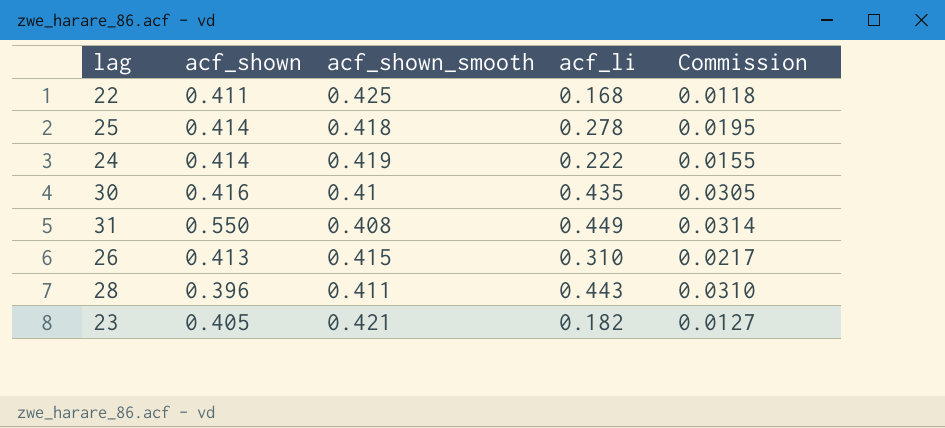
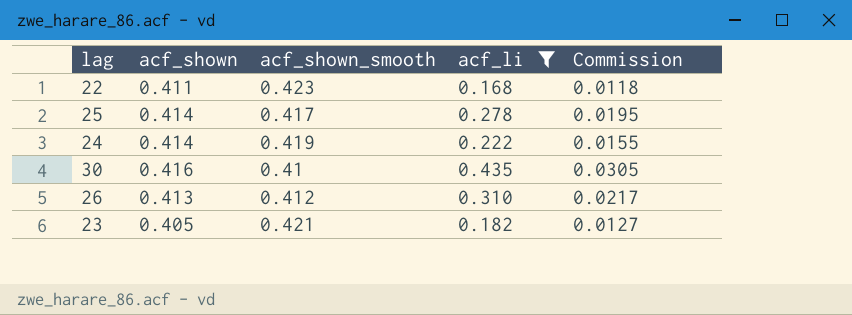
filter: none -> acf_li <= 0.435
22 | acf_shown_smooth: 0.425 -> 0.423
25 | acf_shown_smooth: 0.418 -> 0.417
26 | acf_shown_smooth: 0.415 -> 0.412

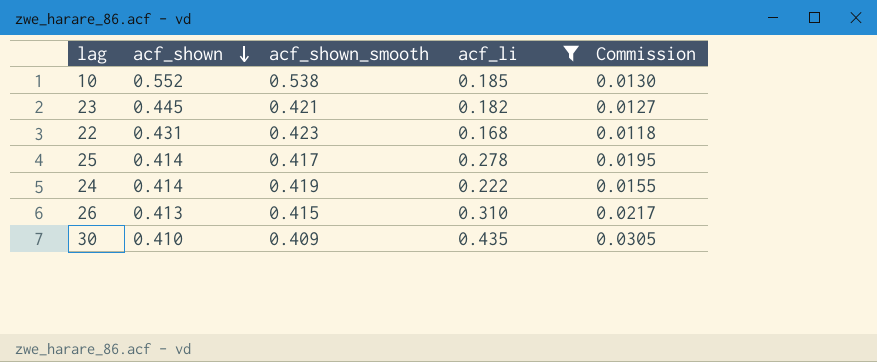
row order: none -> acf_shown descending
row 10: none -> 0.552 | 0.538 | 0.185 | 0.0130
23 | acf_shown: 0.405 -> 0.445
22 | acf_shown: 0.411 -> 0.431
26 | acf_shown_smooth: 0.412 -> 0.415
30 | acf_shown: 0.416 -> 0.410
30 | acf_shown_smooth: 0.41 -> 0.409

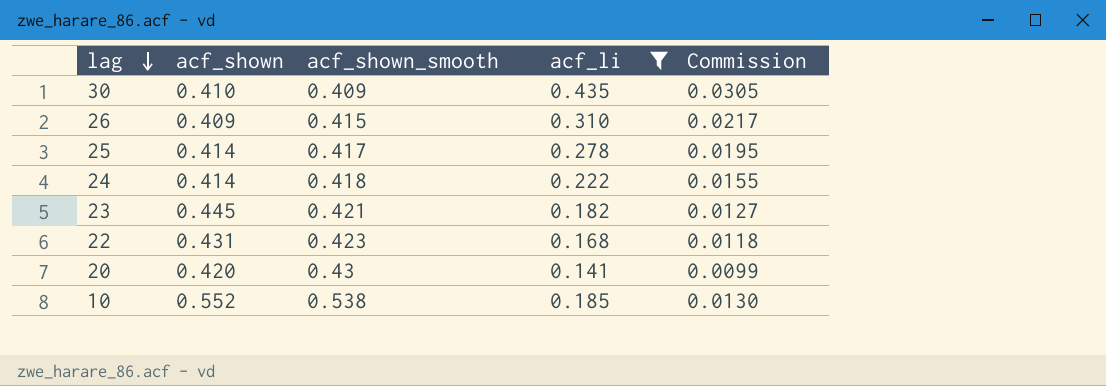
row order: acf_shown descending -> lag descending
26 | acf_shown: 0.413 -> 0.409
24 | acf_shown_smooth: 0.419 -> 0.418
row 20: none -> 0.420 | 0.43 | 0.141 | 0.0099

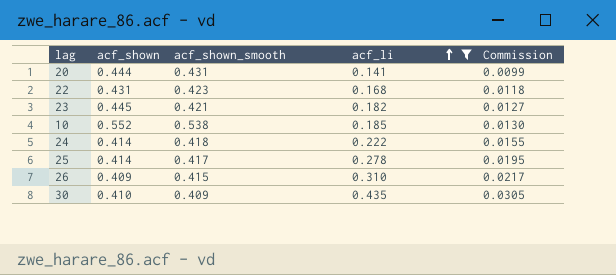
row order: lag descending -> acf_li ascending
20 | acf_shown: 0.420 -> 0.444
20 | acf_shown_smooth: 0.43 -> 0.431

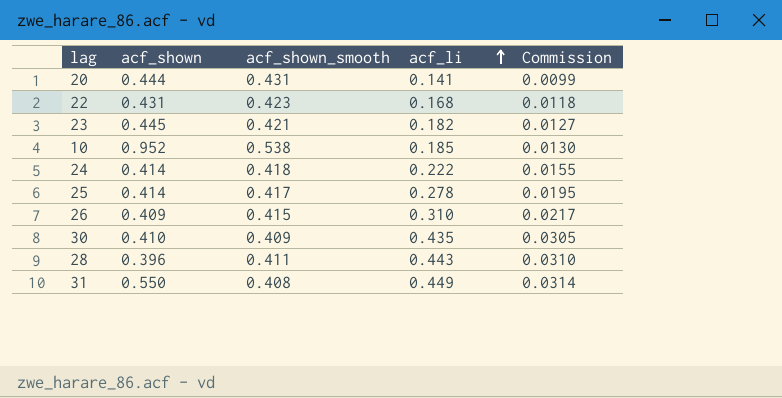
filter: acf_li <= 0.435 -> none
10 | acf_shown: 0.552 -> 0.952

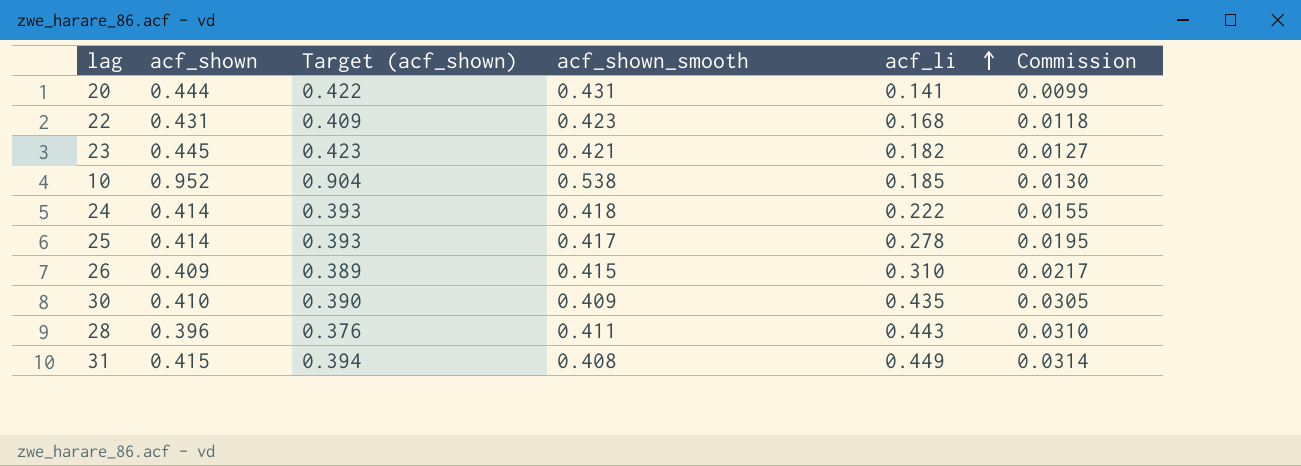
column Target (acf_shown) | formula: none -> [acf_shown] * 0.95
31 | acf_shown: 0.550 -> 0.415

